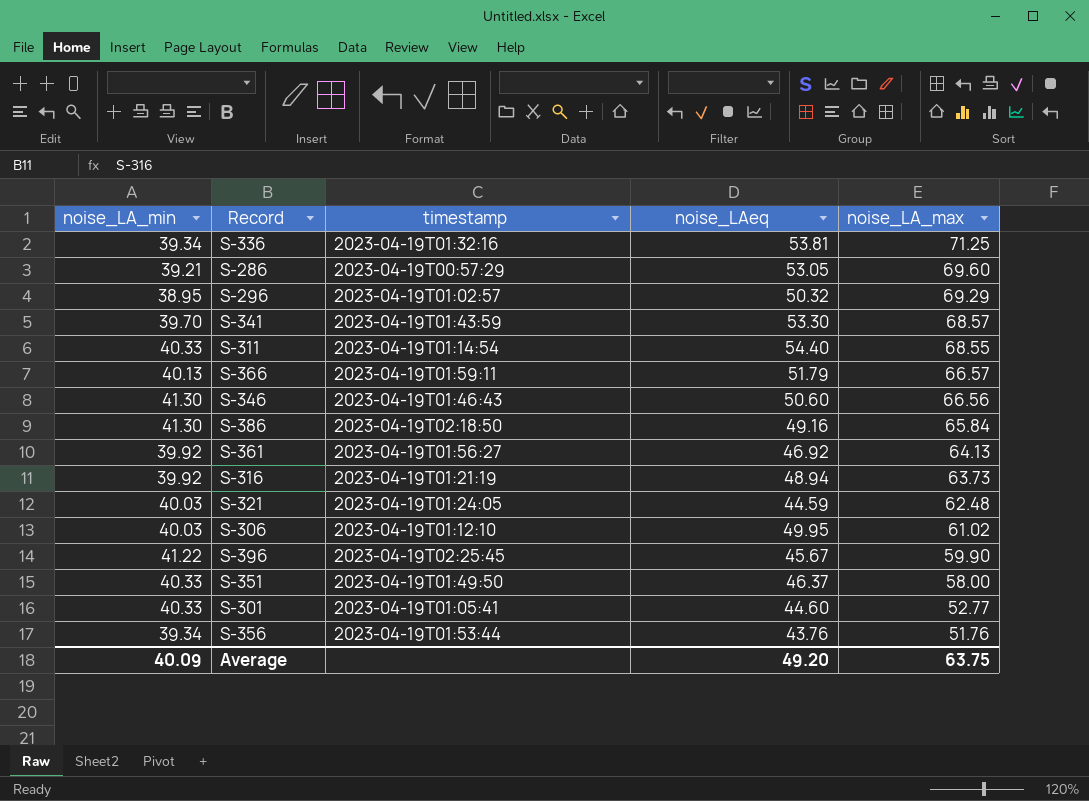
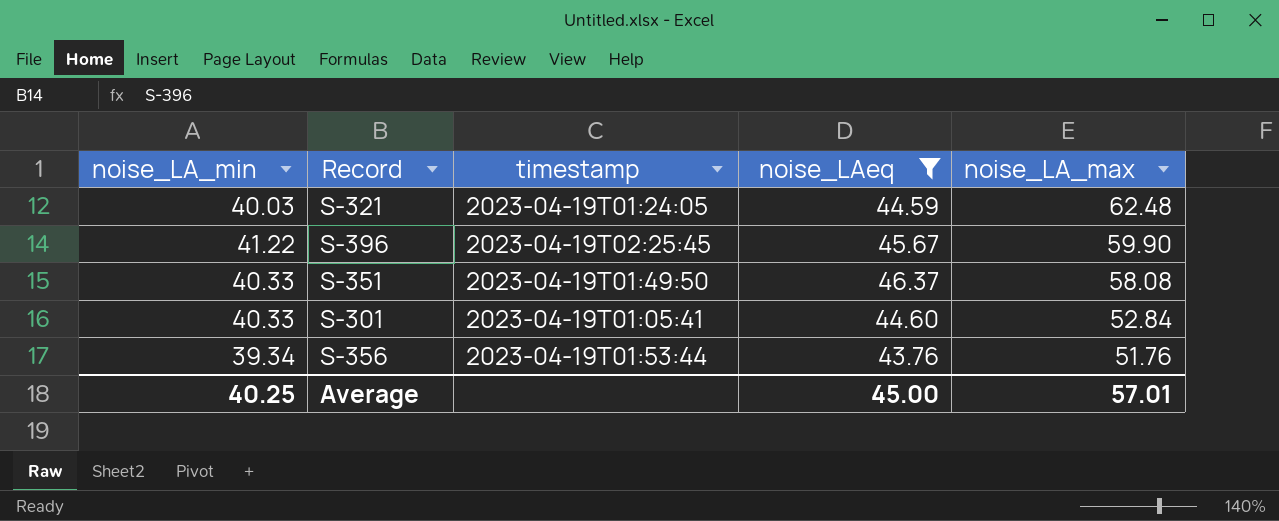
filter: none -> noise_LAeq <= 46.37
S-351 | noise_LA_max: 58.00 -> 58.08
S-301 | noise_LA_max: 52.77 -> 52.84
Average | noise_LA_min: 40.09 -> 40.25
Average | noise_LAeq: 49.20 -> 45.00
Average | noise_LA_max: 63.75 -> 57.01

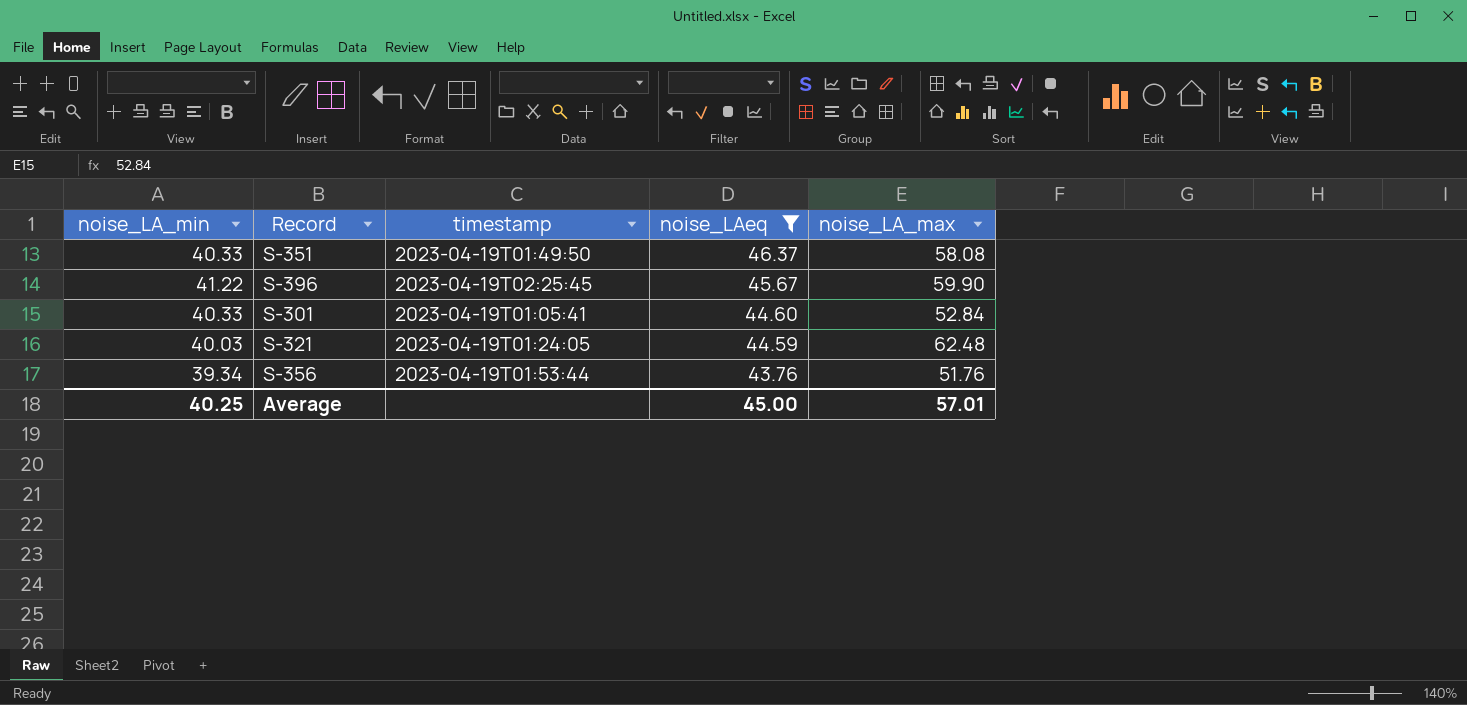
row order: noise_LA_max descending -> noise_LAeq descending

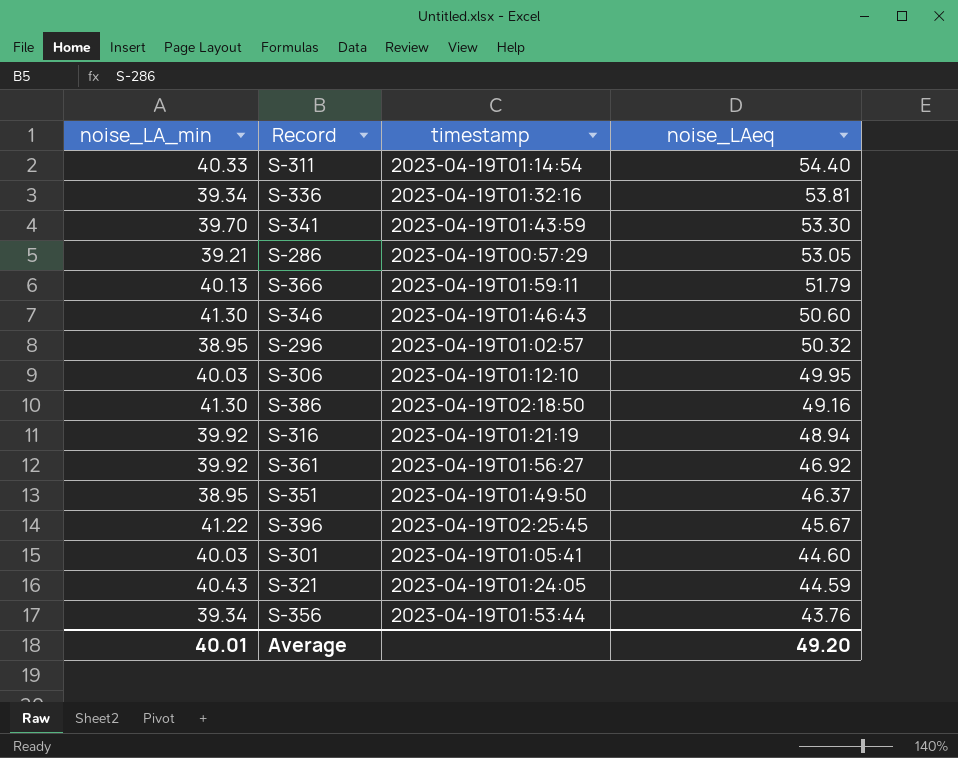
filter: noise_LAeq <= 46.37 -> none
column noise_LA_max | position: 5 -> none
S-351 | noise_LA_min: 40.33 -> 38.95
S-301 | noise_LA_min: 40.33 -> 40.03
S-321 | noise_LA_min: 40.03 -> 40.43
Average | noise_LA_min: 40.25 -> 40.01
Average | noise_LAeq: 45.00 -> 49.20

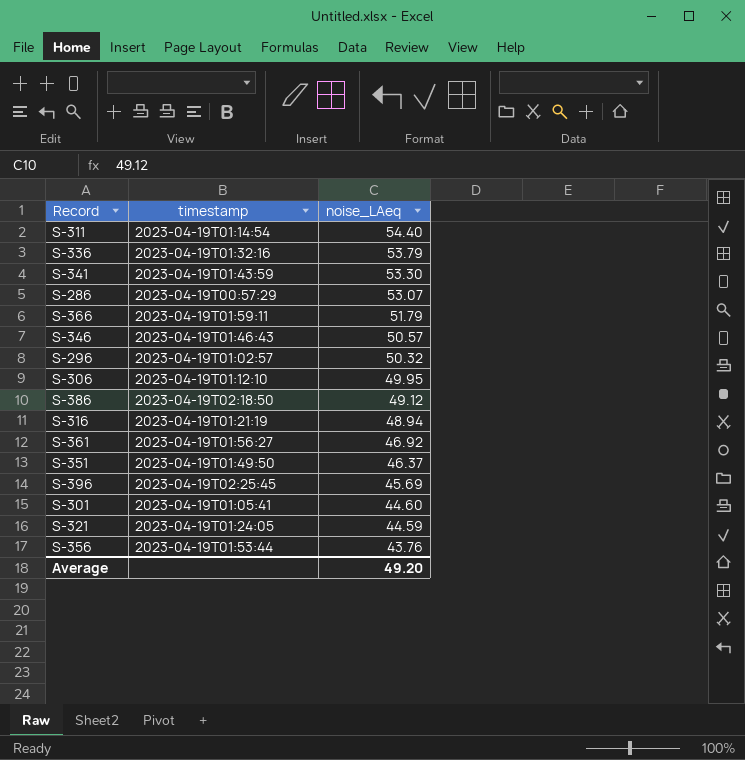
column noise_LA_min | position: 1 -> none
S-336 | noise_LAeq: 53.81 -> 53.79
S-286 | noise_LAeq: 53.05 -> 53.07
S-346 | noise_LAeq: 50.60 -> 50.57
S-386 | noise_LAeq: 49.16 -> 49.12
S-396 | noise_LAeq: 45.67 -> 45.69

